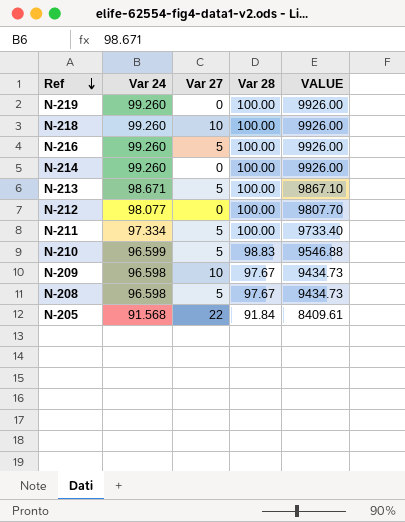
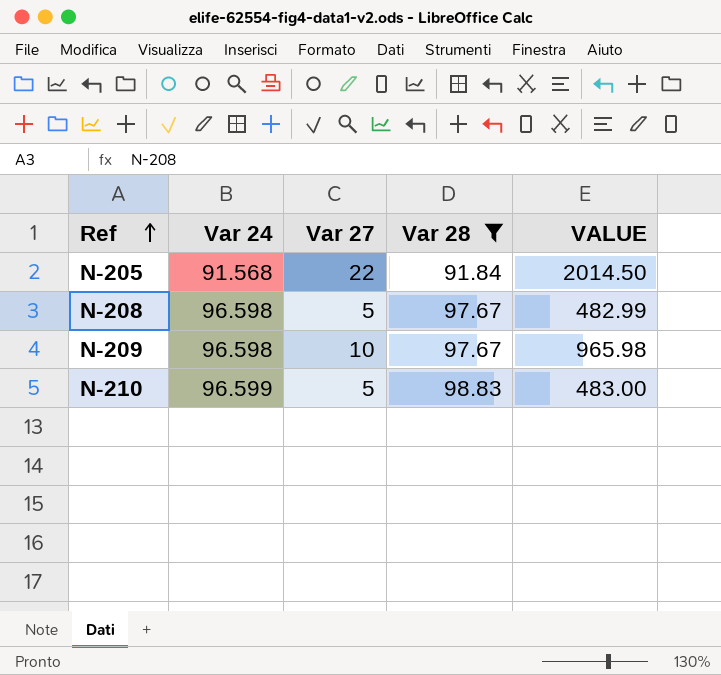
filter: none -> Var 28 != 100.00
row order: Ref descending -> Ref ascending
column VALUE | formula: [Var 24] * [Var 28] -> [Var 24] * [Var 27]

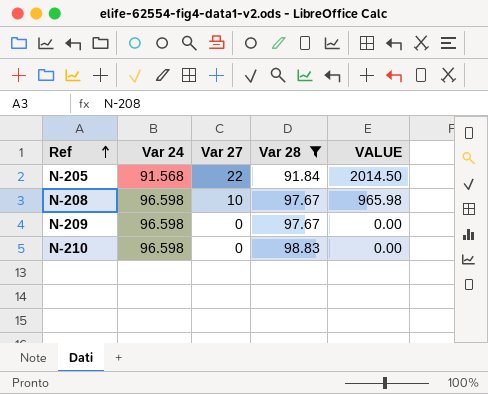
N-208 | Var 27: 5 -> 10
N-208 | VALUE: 482.99 -> 965.98
N-209 | Var 27: 10 -> 0
N-209 | VALUE: 965.98 -> 0.00
N-210 | Var 24: 96.599 -> 96.598
N-210 | Var 27: 5 -> 0
N-210 | VALUE: 483.00 -> 0.00

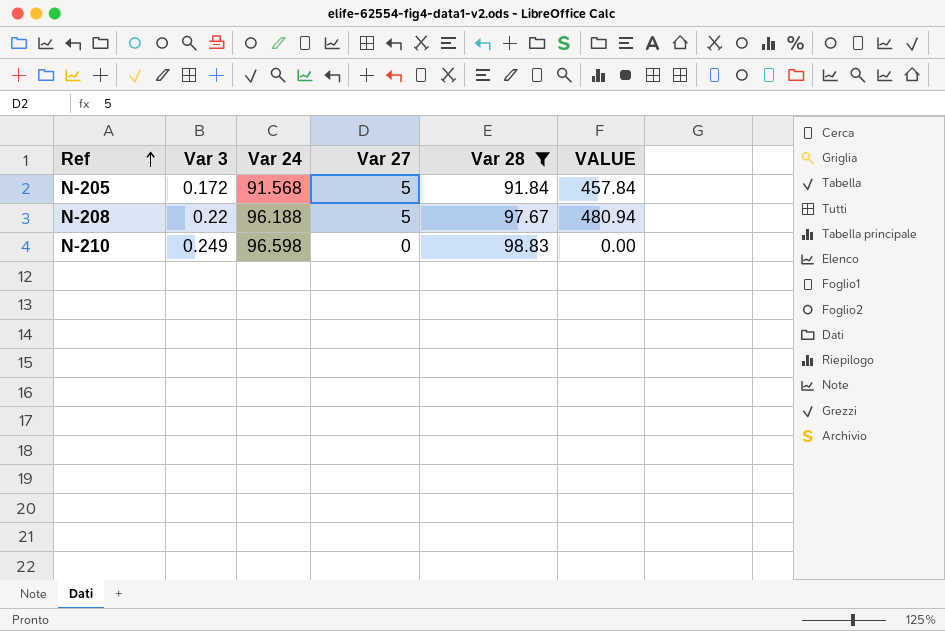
column Var 3 | position: none -> 2
row N-209: 96.598 | 0 | 97.67 | 0.00 -> none
N-205 | Var 27: 22 -> 5
N-205 | VALUE: 2014.50 -> 457.84
N-208 | Var 24: 96.598 -> 96.188
N-208 | Var 27: 10 -> 5
N-208 | VALUE: 965.98 -> 480.94

